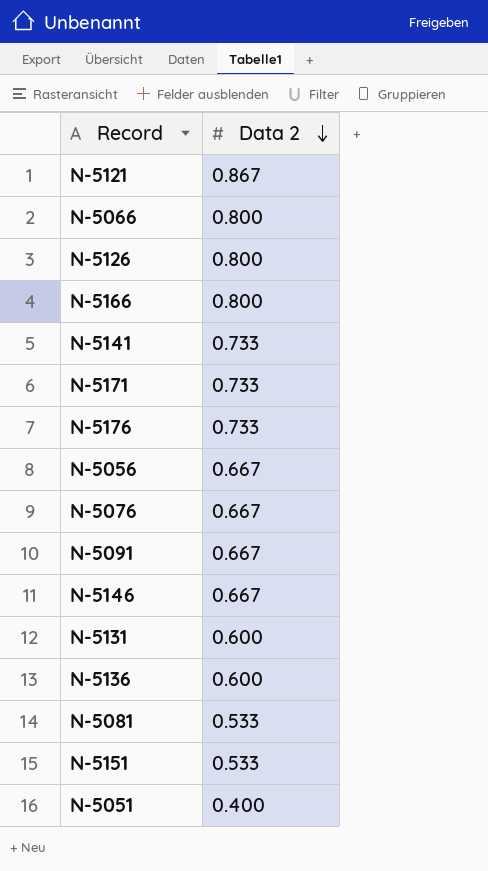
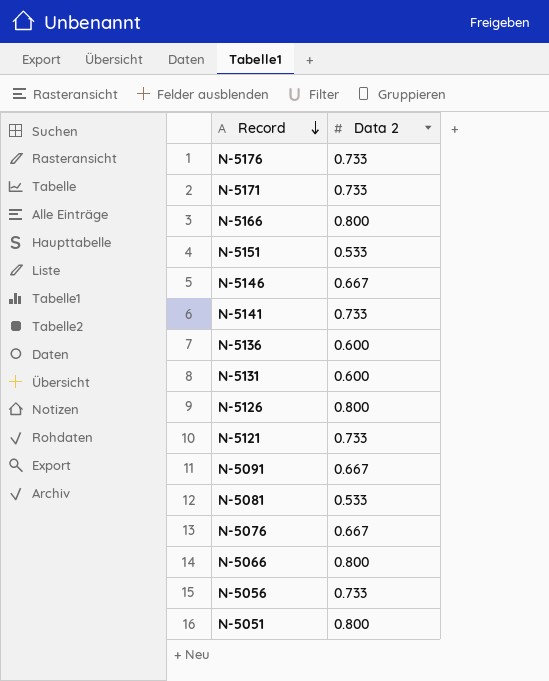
row order: Data 2 descending -> Record descending
N-5121 | Data 2: 0.867 -> 0.733
N-5056 | Data 2: 0.667 -> 0.733
N-5051 | Data 2: 0.400 -> 0.800

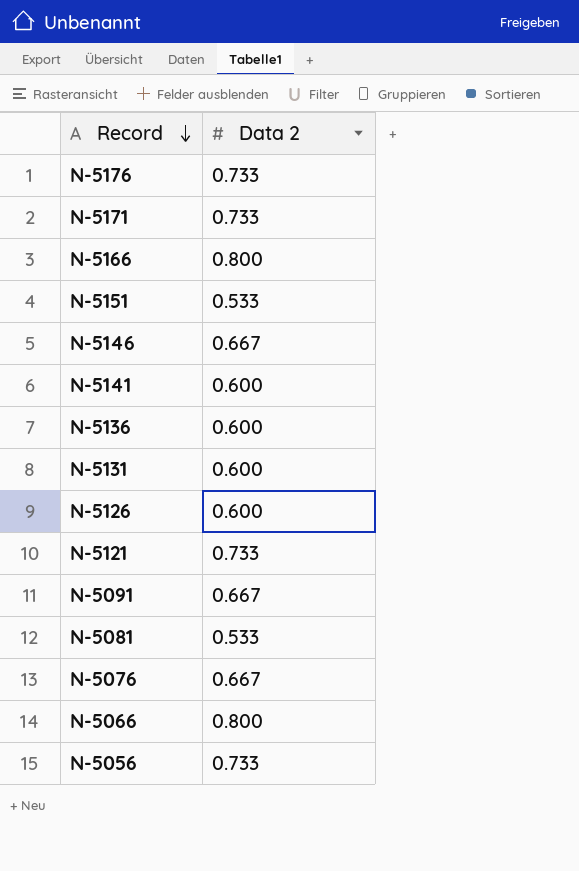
row N-5051: 0.800 -> none
N-5141 | Data 2: 0.733 -> 0.600
N-5126 | Data 2: 0.800 -> 0.600

